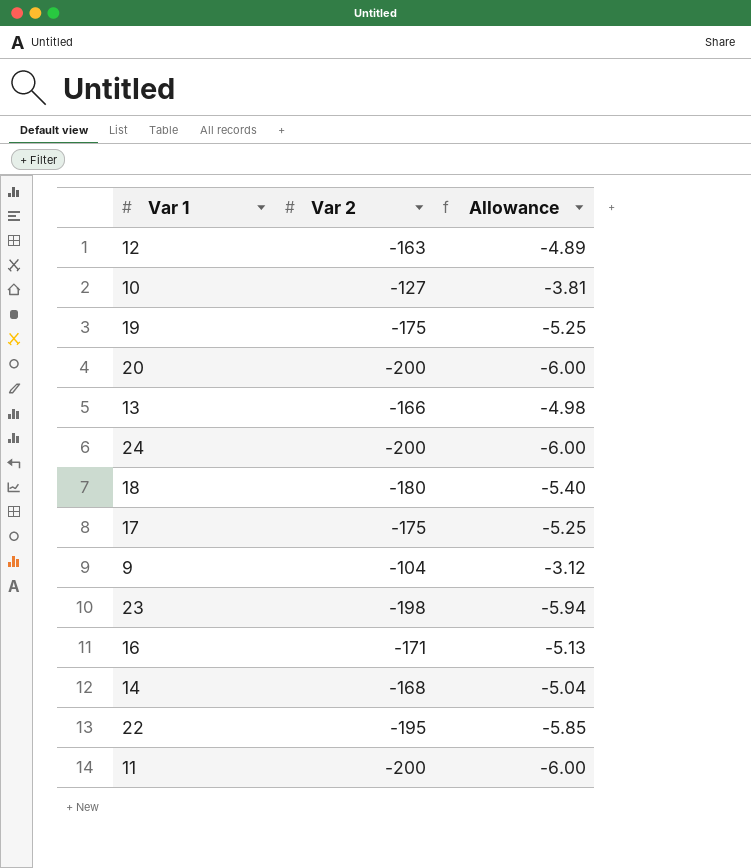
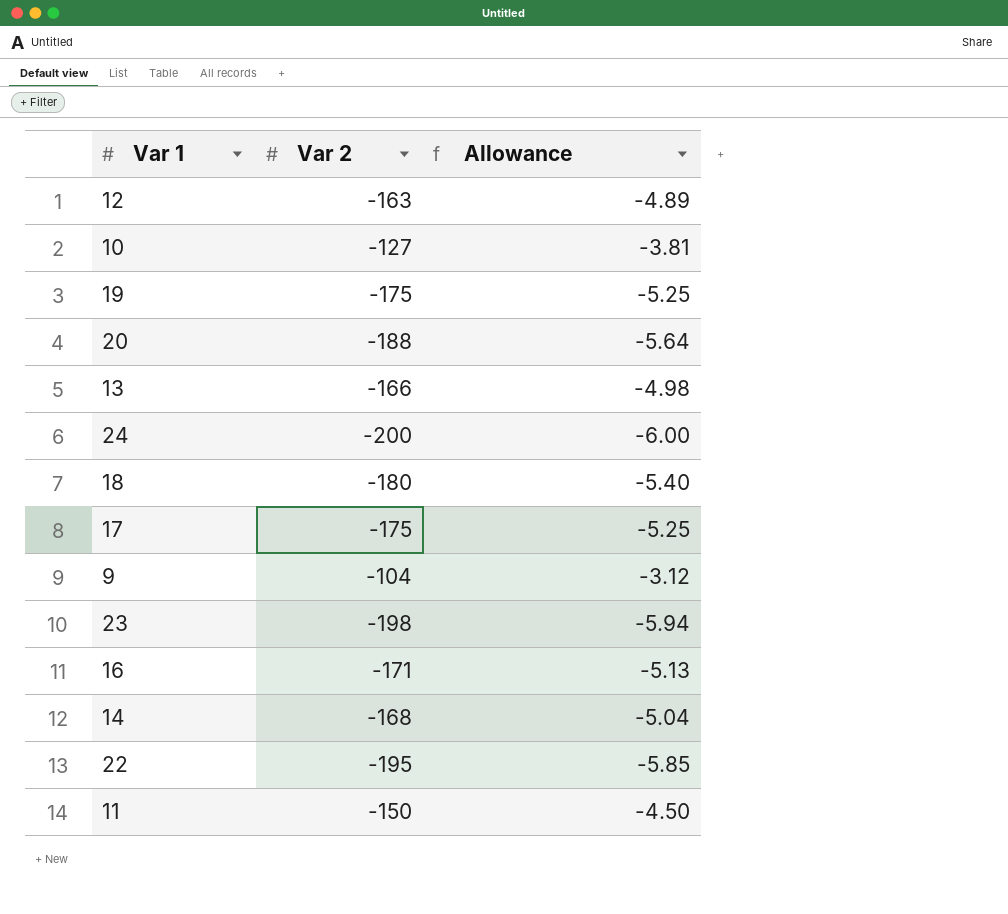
20 | Var 2: -200 -> -188
20 | Allowance: -6.00 -> -5.64
11 | Var 2: -200 -> -150
11 | Allowance: -6.00 -> -4.50

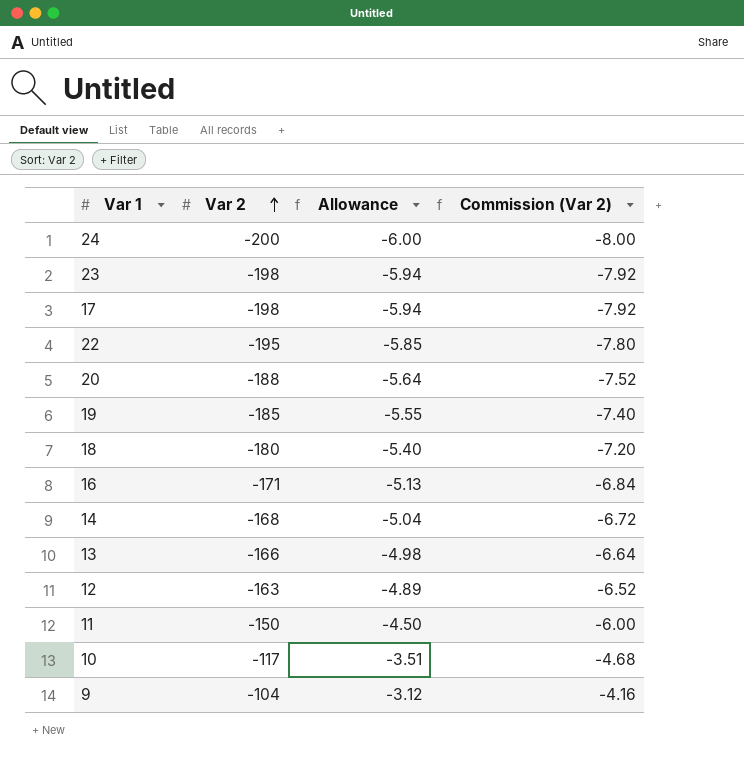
row order: none -> Var 2 ascending
column Commission (Var 2) | formula: none -> [Var 2] * 0.04
17 | Var 2: -175 -> -198
17 | Allowance: -5.25 -> -5.94
19 | Var 2: -175 -> -185
19 | Allowance: -5.25 -> -5.55
10 | Var 2: -127 -> -117
10 | Allowance: -3.81 -> -3.51

